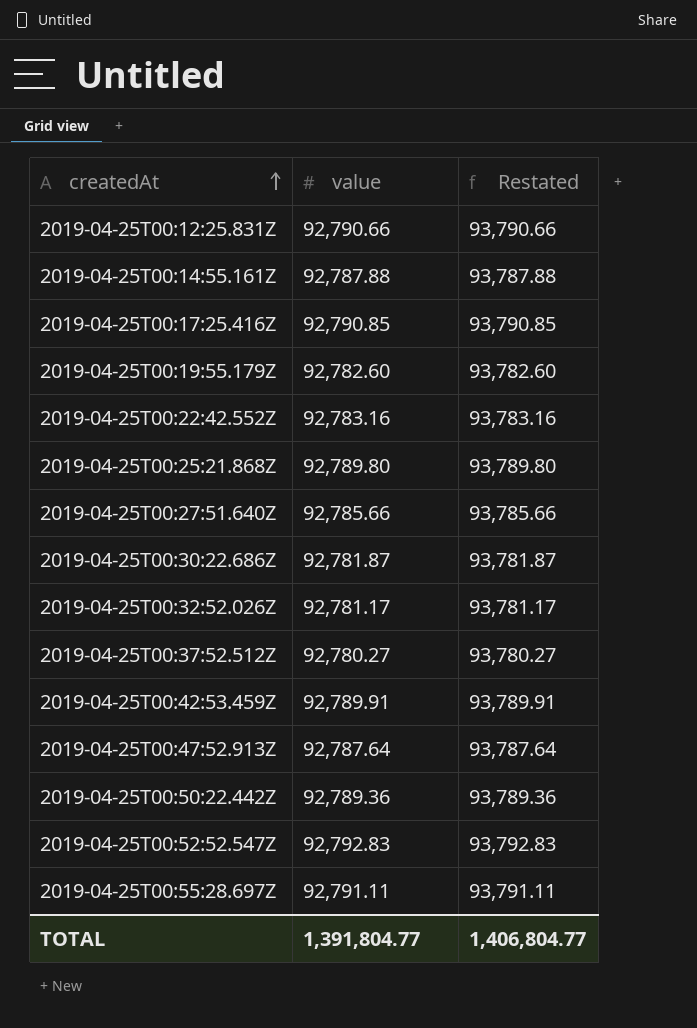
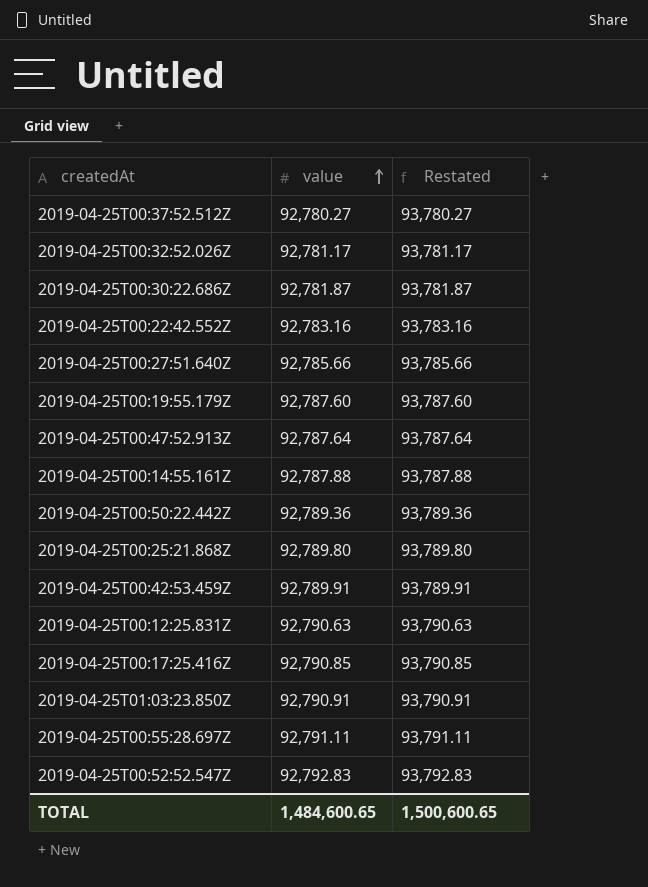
row order: createdAt ascending -> value ascending
2019-04-25T00:19:55.179Z | value: 92,782.60 -> 92,787.60
2019-04-25T00:19:55.179Z | Restated: 93,782.60 -> 93,787.60
2019-04-25T00:12:25.831Z | value: 92,790.66 -> 92,790.63
2019-04-25T00:12:25.831Z | Restated: 93,790.66 -> 93,790.63
row 2019-04-25T01:03:23.850Z: none -> 92,790.91 | 93,790.91
TOTAL | value: 1,391,804.77 -> 1,484,600.65
TOTAL | Restated: 1,406,804.77 -> 1,500,600.65

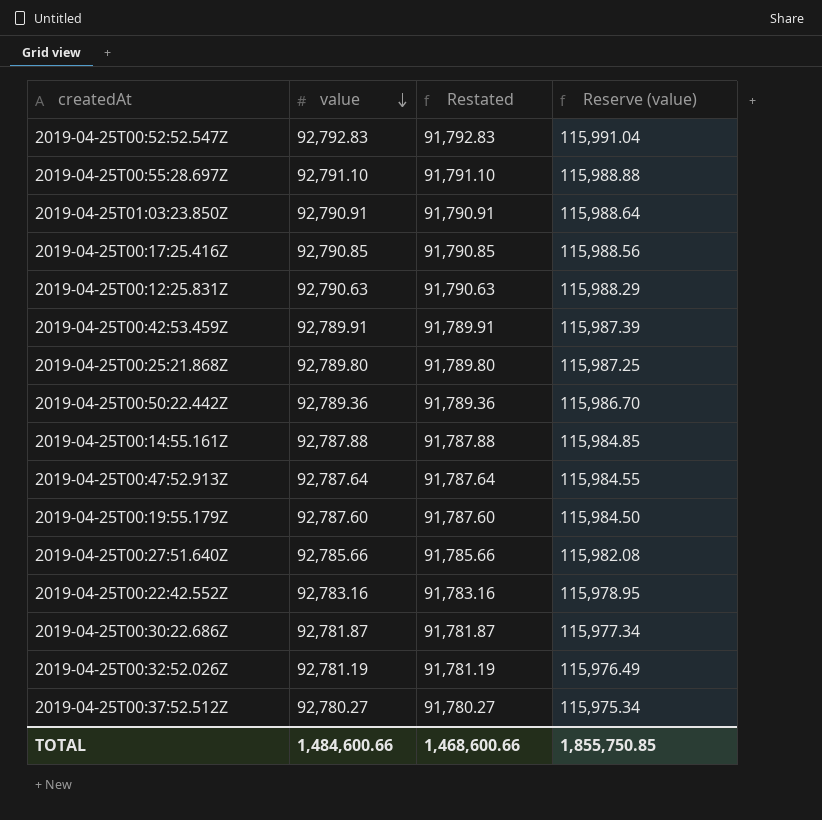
row order: value ascending -> value descending
column Restated | formula: [value] + 1000 -> [value] - 1000
column Reserve (value) | formula: none -> [value] * 1.25
2019-04-25T00:55:28.697Z | value: 92,791.11 -> 92,791.10
2019-04-25T00:32:52.026Z | value: 92,781.17 -> 92,781.19
TOTAL | value: 1,484,600.65 -> 1,484,600.66
TOTAL | Restated: 1,500,600.65 -> 1,468,600.66

